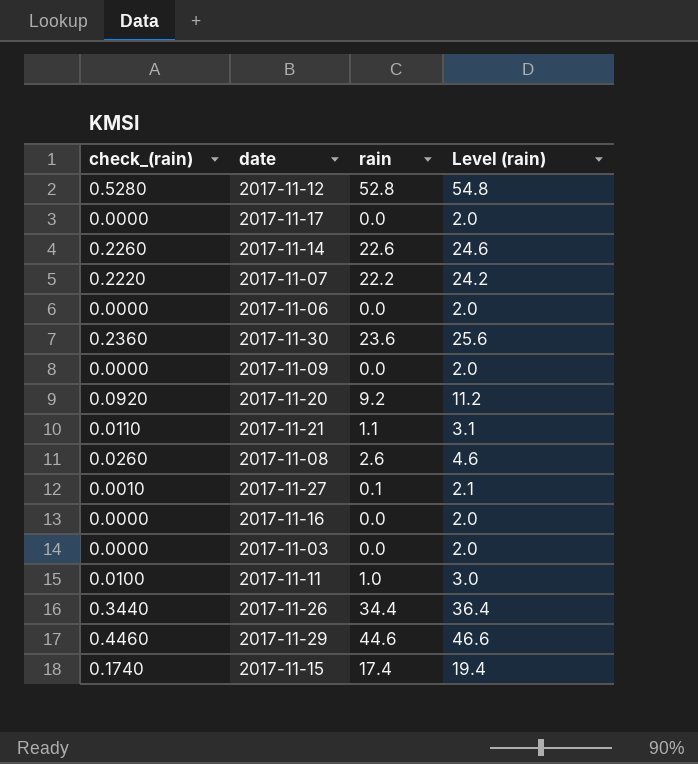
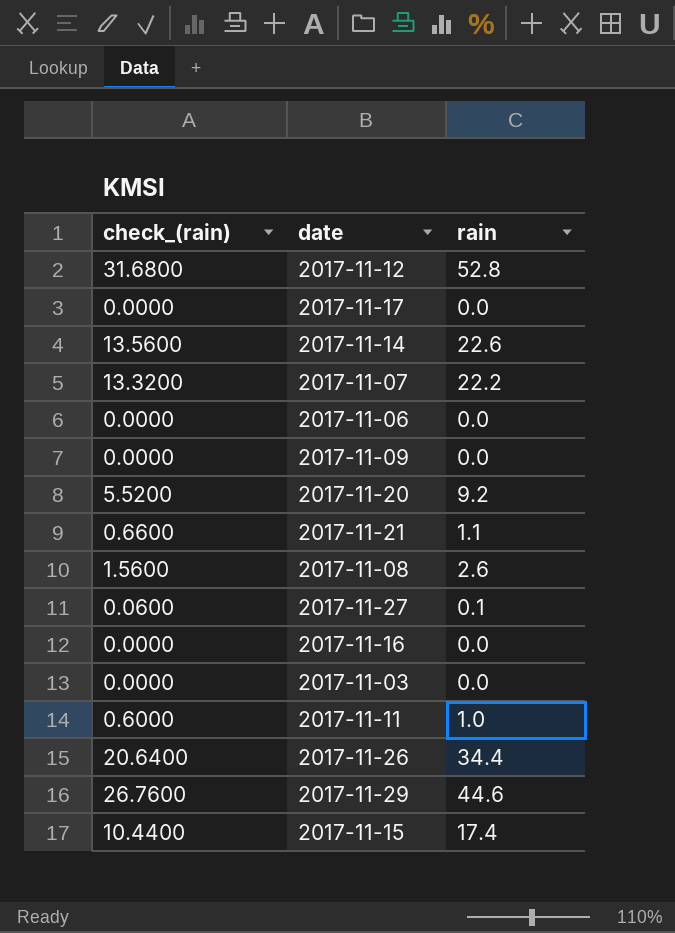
column Level (rain) | formula: [rain] + 2 -> none
column check_(rain) | formula: [rain] * 0.01 -> [rain] * 0.6
row 2017-11-30: 0.2360 | 23.6 | 25.6 -> none

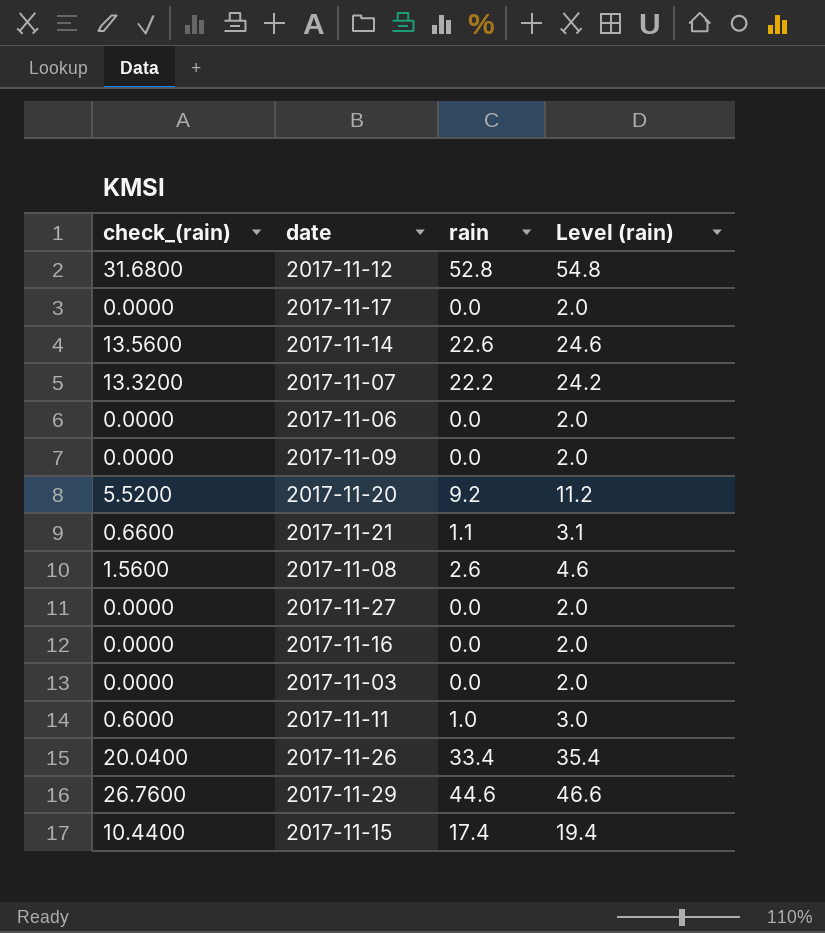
column Level (rain) | formula: none -> [rain] + 2
2017-11-27 | check_(rain): 0.0600 -> 0.0000
2017-11-27 | rain: 0.1 -> 0.0
2017-11-26 | check_(rain): 20.6400 -> 20.0400
2017-11-26 | rain: 34.4 -> 33.4

